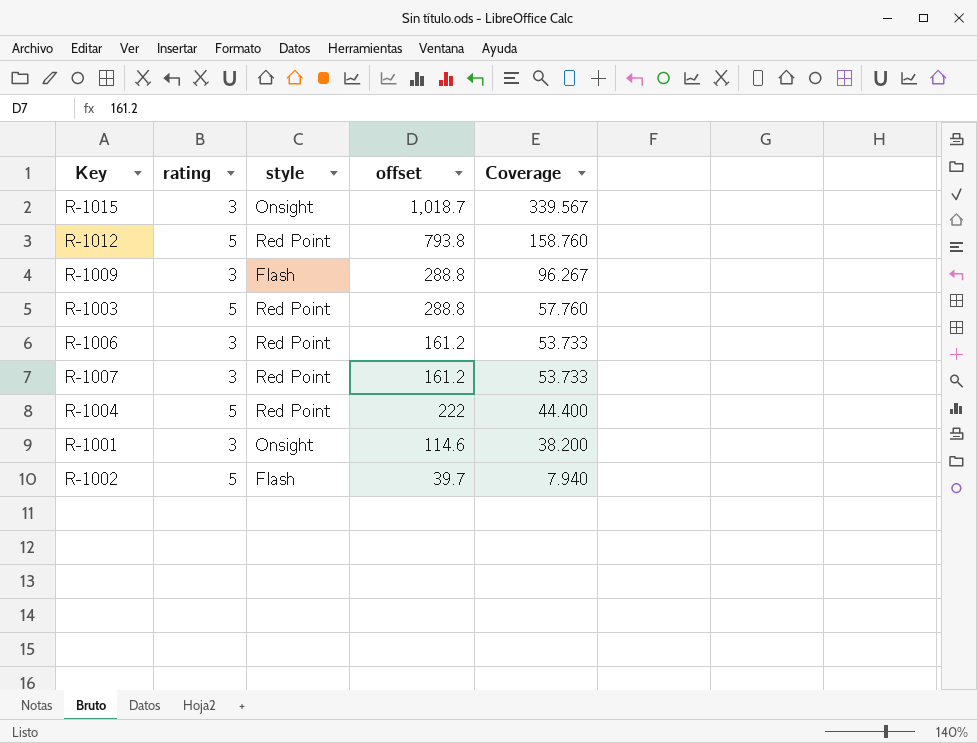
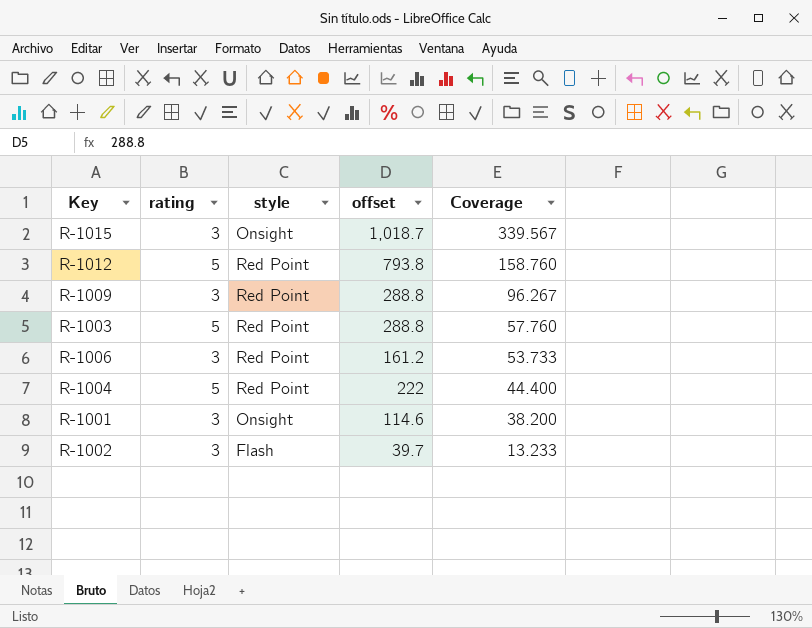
row R-1007: 3 | Red Point | 161.2 | 53.733 -> none
R-1009 | style: Flash -> Red Point
R-1002 | rating: 5 -> 3
R-1002 | Coverage: 7.940 -> 13.233

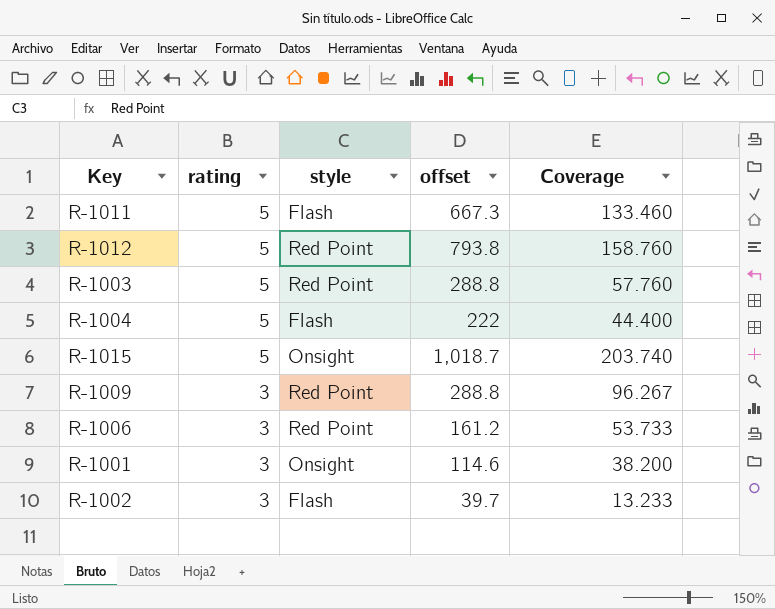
row order: Coverage descending -> rating descending
row R-1011: none -> 5 | Flash | 667.3 | 133.460
R-1004 | style: Red Point -> Flash
R-1015 | rating: 3 -> 5
R-1015 | Coverage: 339.567 -> 203.740

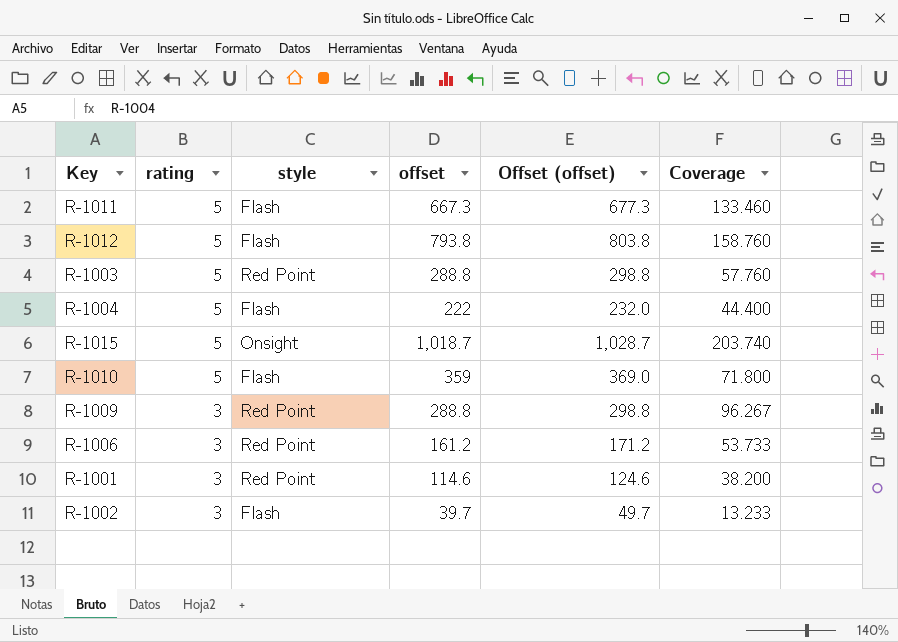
column Offset (offset) | formula: none -> [offset] + 10
R-1012 | style: Red Point -> Flash
row R-1010: none -> 5 | Flash | 359 | 369.0 | 71.800
R-1001 | style: Onsight -> Red Point

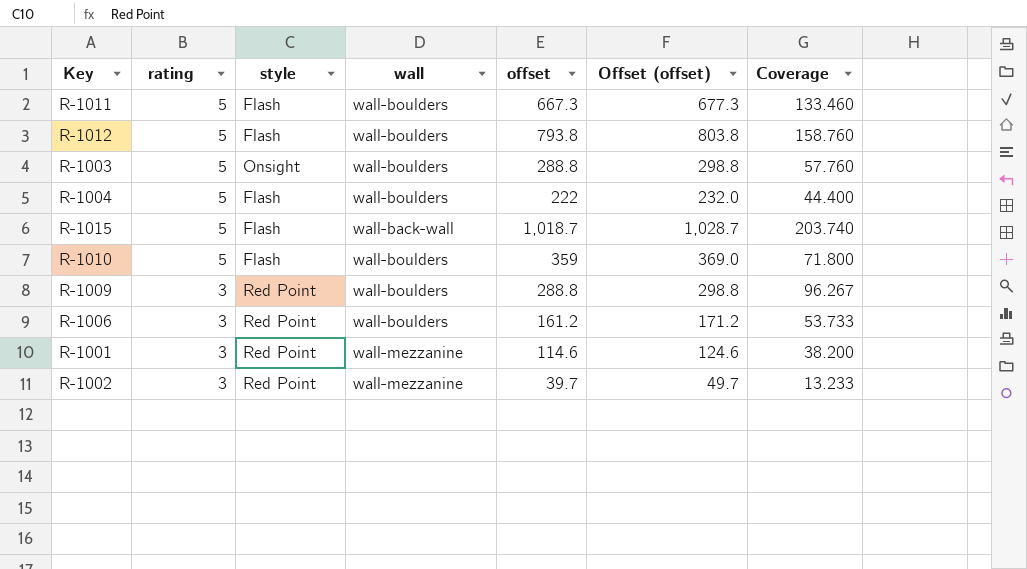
column wall | position: none -> 4
R-1003 | style: Red Point -> Onsight
R-1015 | style: Onsight -> Flash
R-1002 | style: Flash -> Red Point

